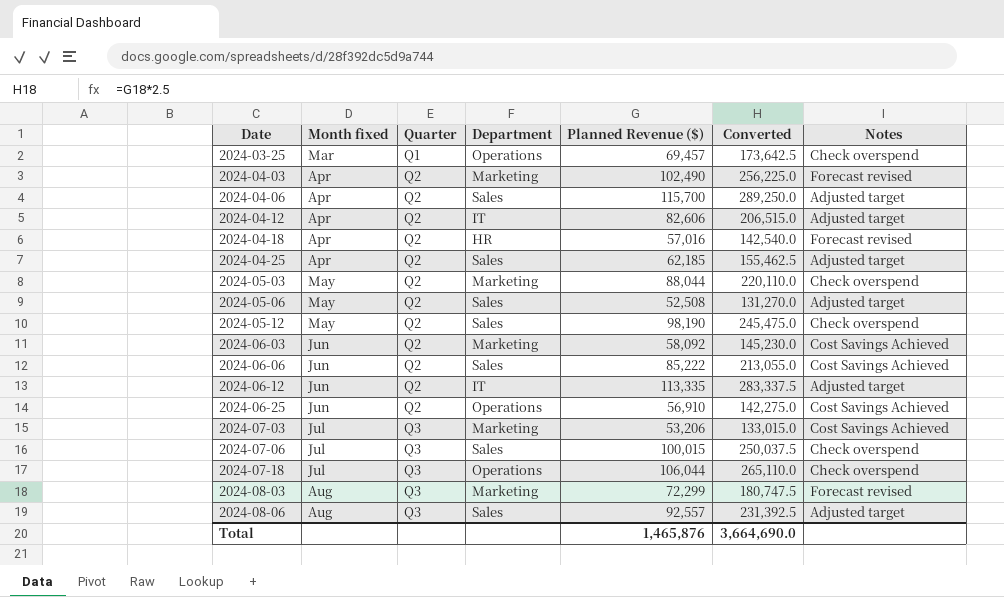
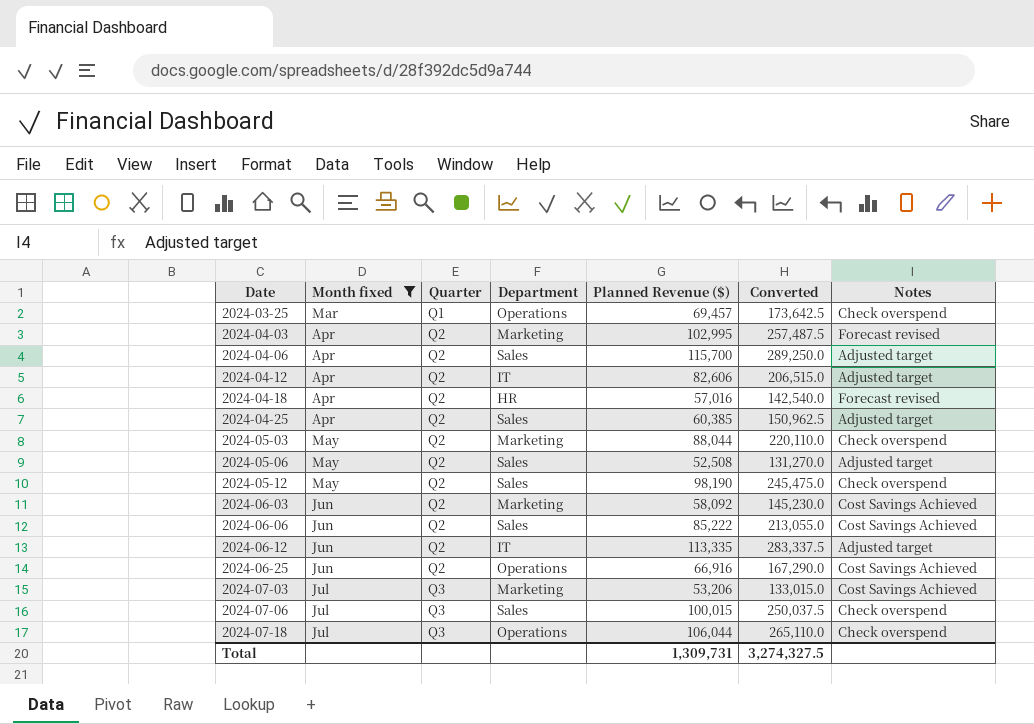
filter: none -> Month fixed != Aug
2024-04-03 | Planned Revenue ($): 102,490 -> 102,995
2024-04-03 | Converted: 256,225.0 -> 257,487.5
2024-04-25 | Planned Revenue ($): 62,185 -> 60,385
2024-04-25 | Converted: 155,462.5 -> 150,962.5
2024-06-25 | Planned Revenue ($): 56,910 -> 66,916
2024-06-25 | Converted: 142,275.0 -> 167,290.0
Total | Planned Revenue ($): 1,465,876 -> 1,309,731
Total | Converted: 3,664,690.0 -> 3,274,327.5

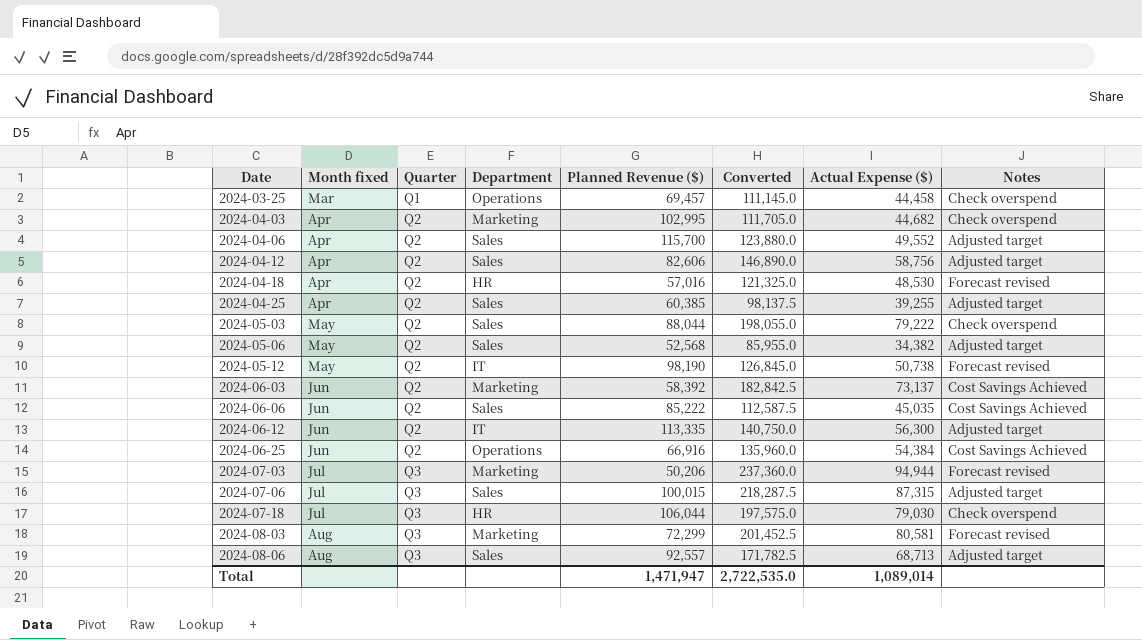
filter: Month fixed != Aug -> none
column Converted | formula: [Planned Revenue ($)] * 2.5 -> [Actual Expense ($)] * 2.5
column Actual Expense ($) | position: none -> 7
2024-04-03 | Notes: Forecast revised -> Check overspend
2024-04-12 | Department: IT -> Sales
2024-05-03 | Department: Marketing -> Sales
2024-05-06 | Planned Revenue ($): 52,508 -> 52,568
2024-05-12 | Department: Sales -> IT
2024-05-12 | Notes: Check overspend -> Forecast revised
2024-06-03 | Planned Revenue ($): 58,092 -> 58,392
2024-07-03 | Planned Revenue ($): 53,206 -> 50,206
2024-07-03 | Notes: Cost Savings Achieved -> Forecast revised
2024-07-06 | Notes: Check overspend -> Adjusted target
2024-07-18 | Department: Operations -> HR
Total | Planned Revenue ($): 1,309,731 -> 1,471,947
Total | Converted: 3,274,327.5 -> 2,722,535.0

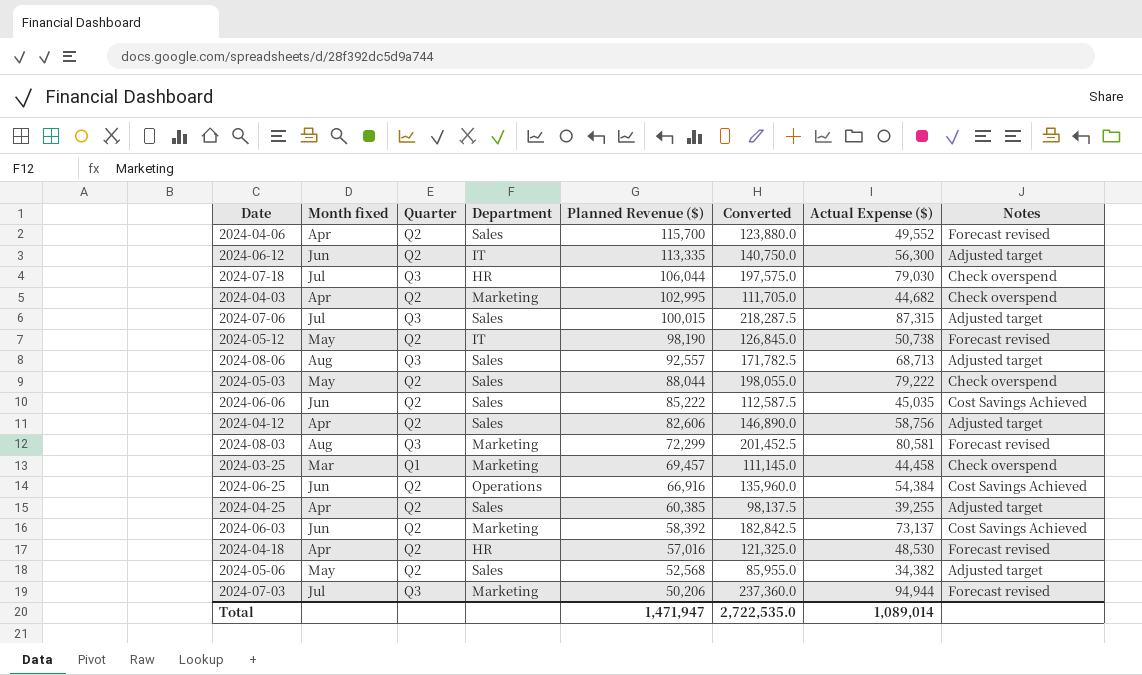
row order: Date ascending -> Planned Revenue ($) descending
2024-04-06 | Notes: Adjusted target -> Forecast revised
2024-03-25 | Department: Operations -> Marketing

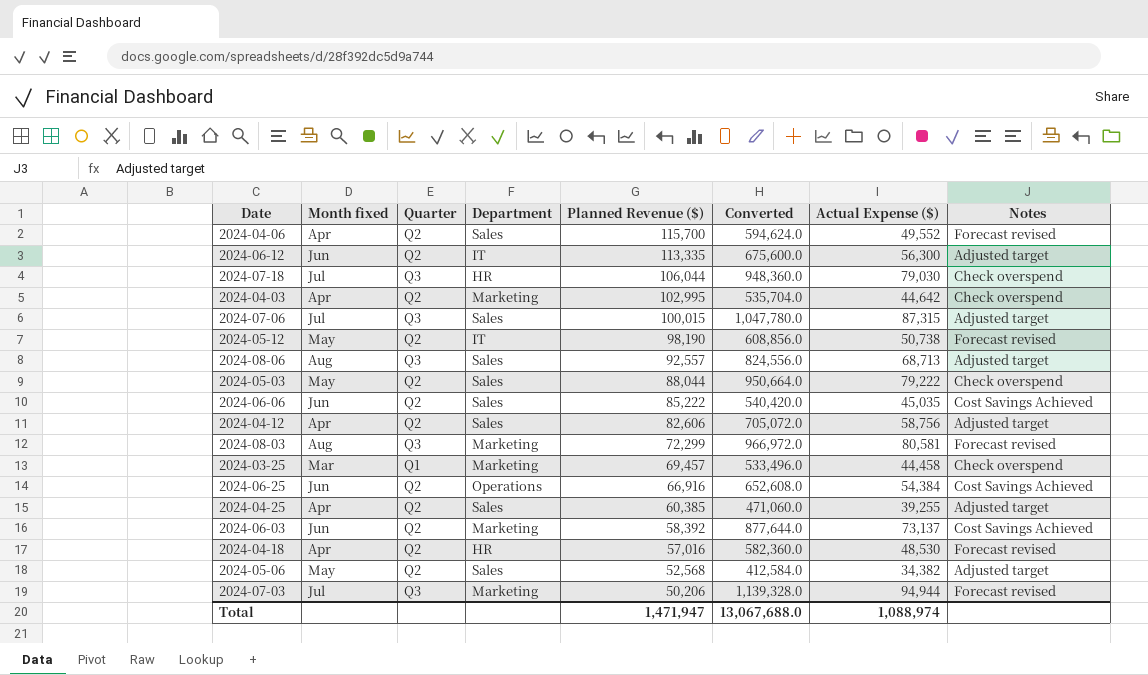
column Converted | formula: [Actual Expense ($)] * 2.5 -> [Actual Expense ($)] * 12
2024-04-03 | Actual Expense ($): 44,682 -> 44,642
Total | Converted: 2,722,535.0 -> 13,067,688.0
Total | Actual Expense ($): 1,089,014 -> 1,088,974

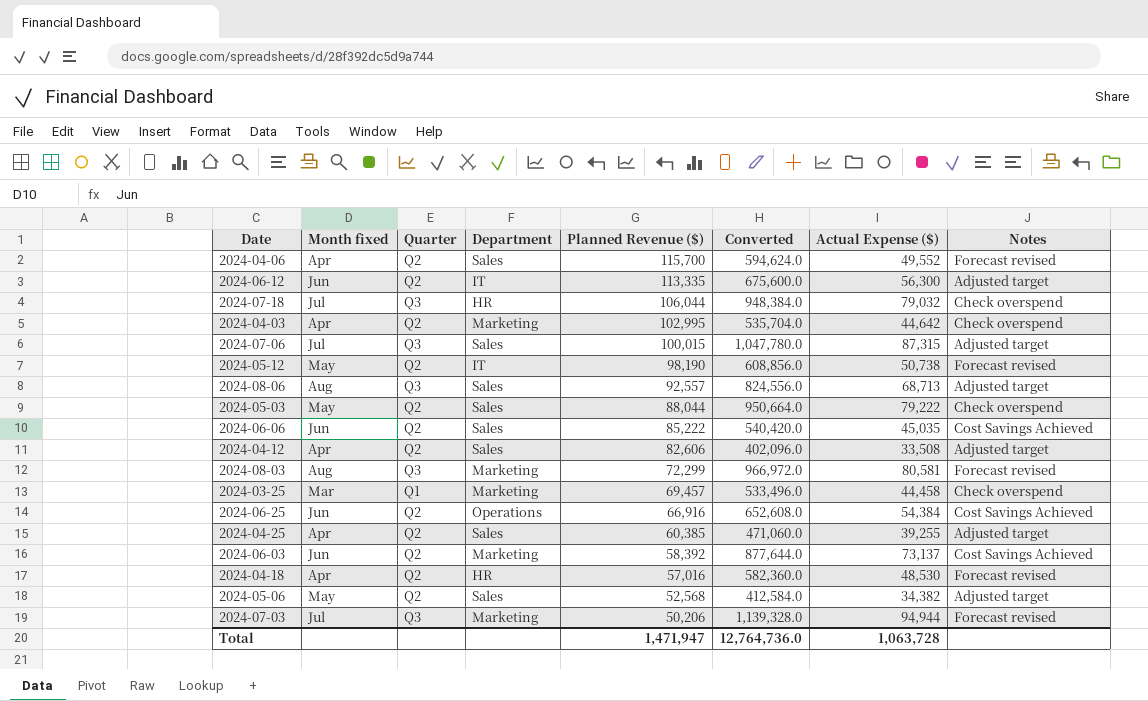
2024-07-18 | Converted: 948,360.0 -> 948,384.0
2024-07-18 | Actual Expense ($): 79,030 -> 79,032
2024-04-12 | Converted: 705,072.0 -> 402,096.0
2024-04-12 | Actual Expense ($): 58,756 -> 33,508
Total | Converted: 13,067,688.0 -> 12,764,736.0
Total | Actual Expense ($): 1,088,974 -> 1,063,728

